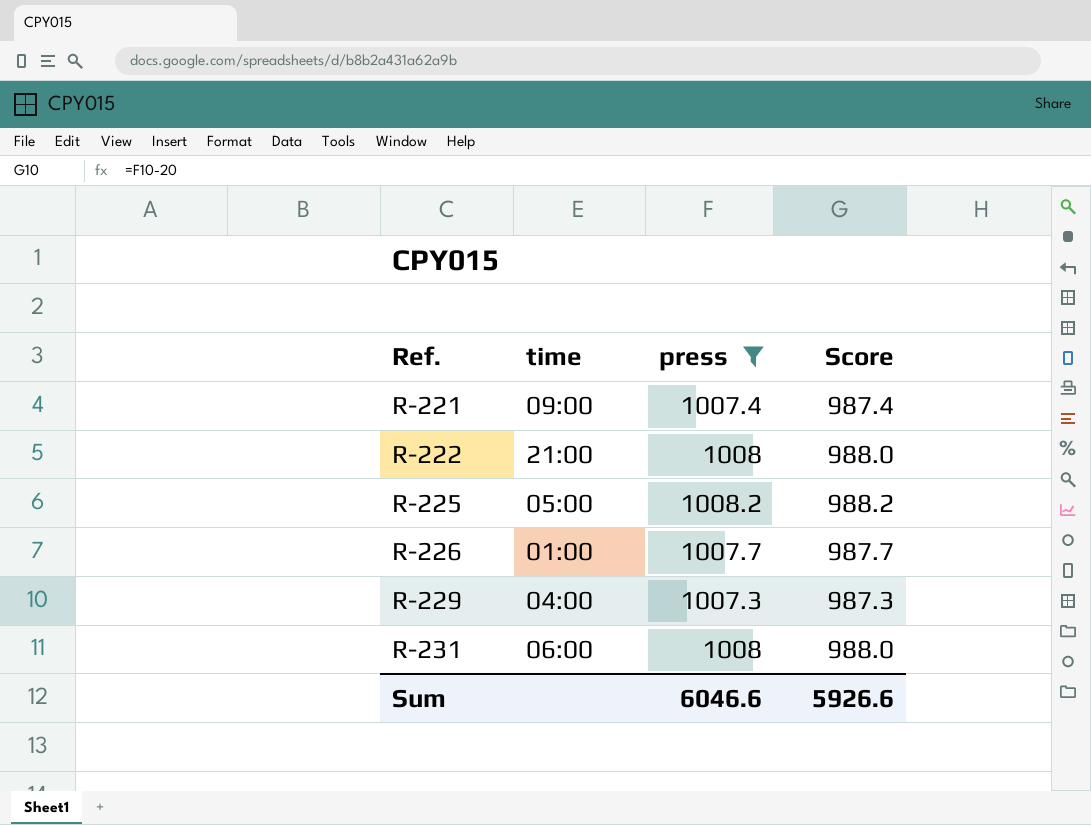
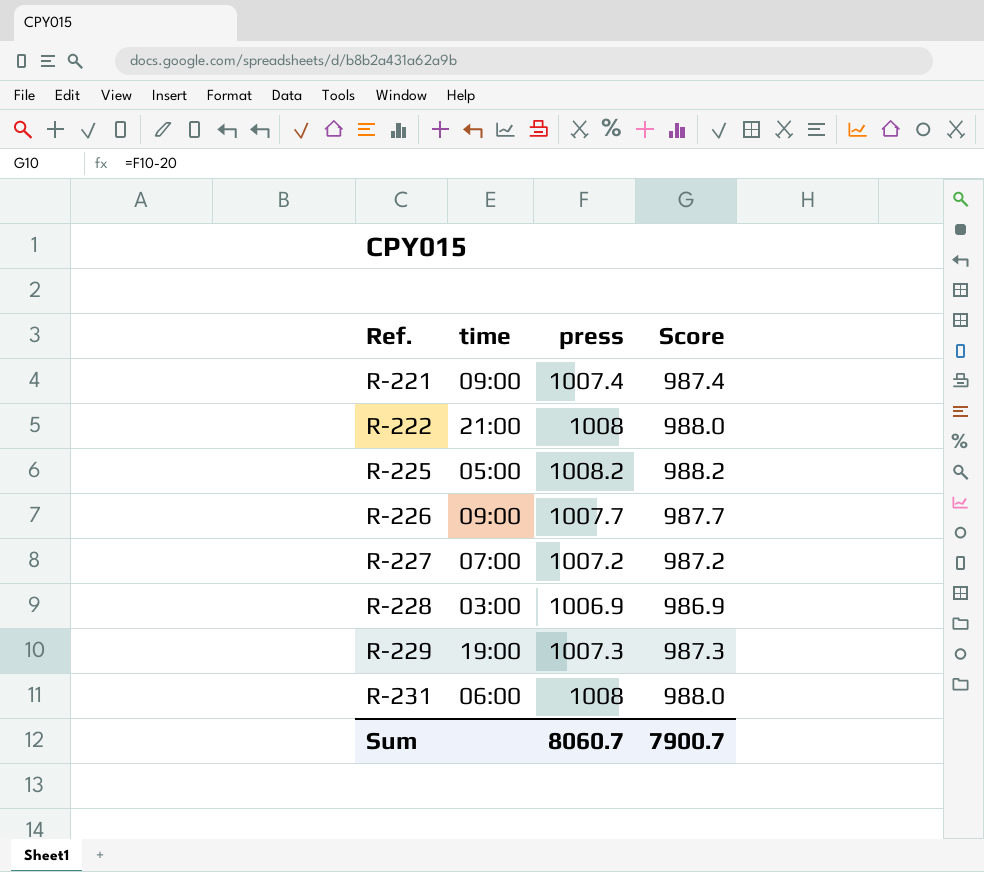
filter: press >= 1007.3 -> none
R-226 | time: 01:00 -> 09:00
R-229 | time: 04:00 -> 19:00
Sum | press: 6046.6 -> 8060.7
Sum | Score: 5926.6 -> 7900.7

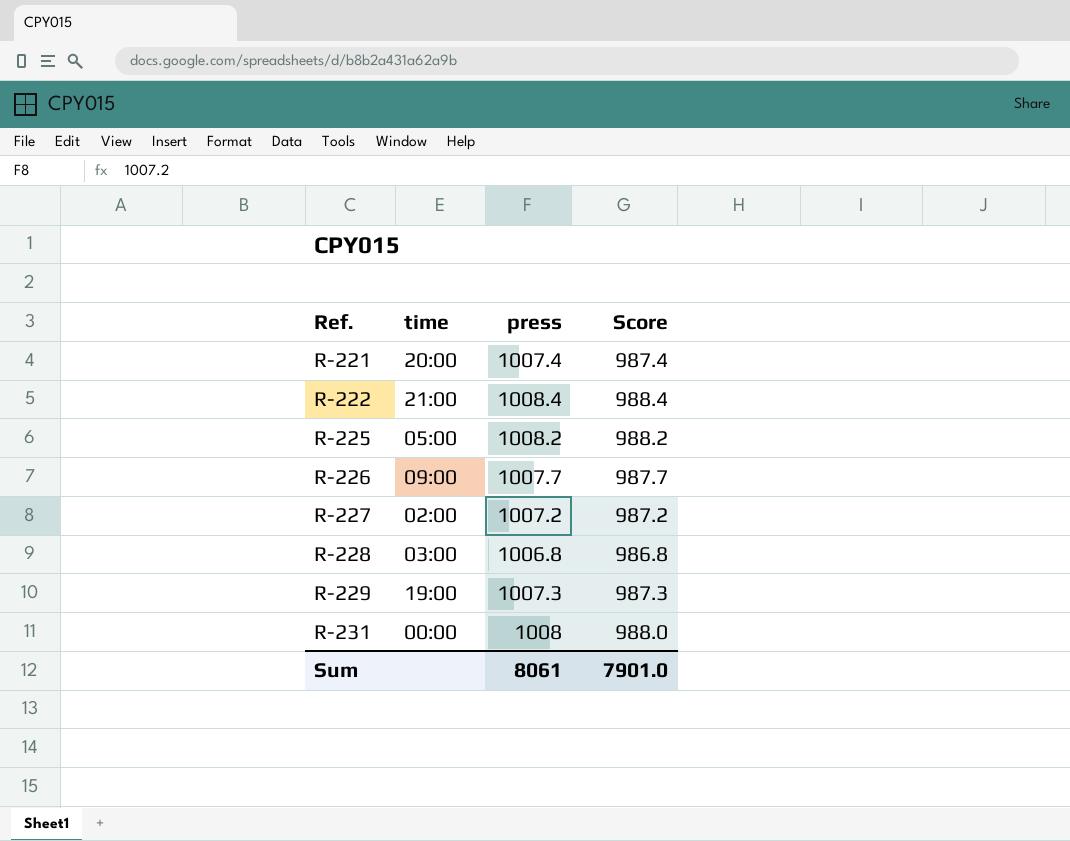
R-221 | time: 09:00 -> 20:00
R-222 | press: 1008 -> 1008.4
R-222 | Score: 988.0 -> 988.4
R-227 | time: 07:00 -> 02:00
R-228 | press: 1006.9 -> 1006.8
R-228 | Score: 986.9 -> 986.8
R-231 | time: 06:00 -> 00:00
Sum | press: 8060.7 -> 8061
Sum | Score: 7900.7 -> 7901.0

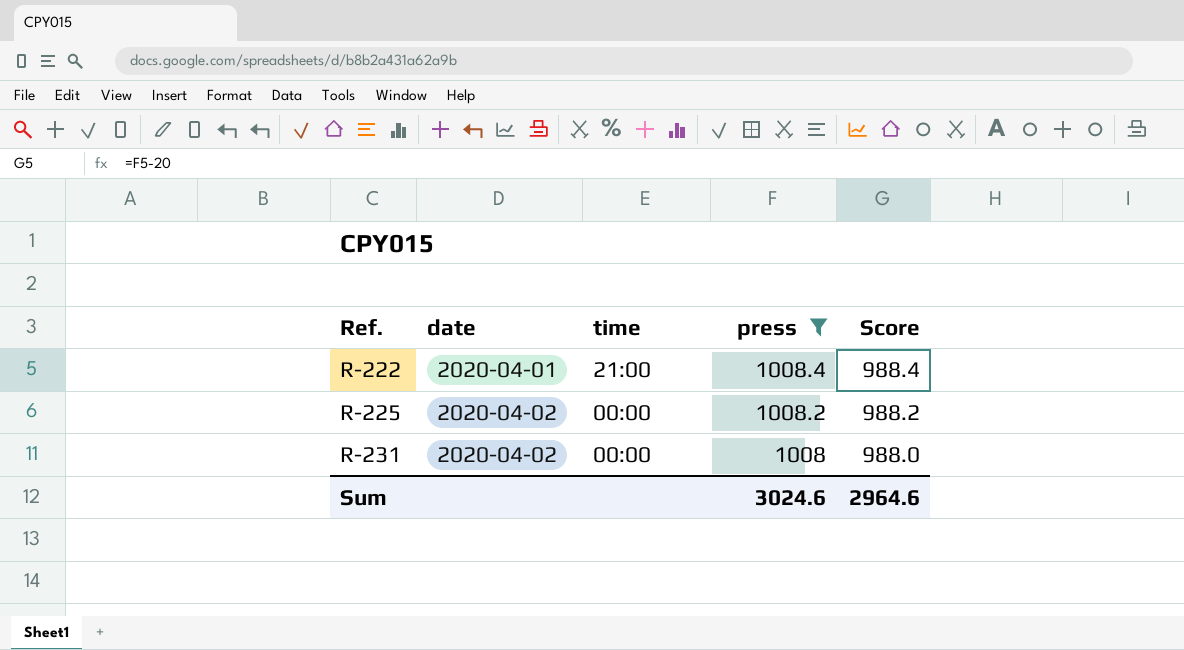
filter: none -> press >= 1008
column date | position: none -> 2
R-225 | time: 05:00 -> 00:00
Sum | press: 8061 -> 3024.6
Sum | Score: 7901.0 -> 2964.6

